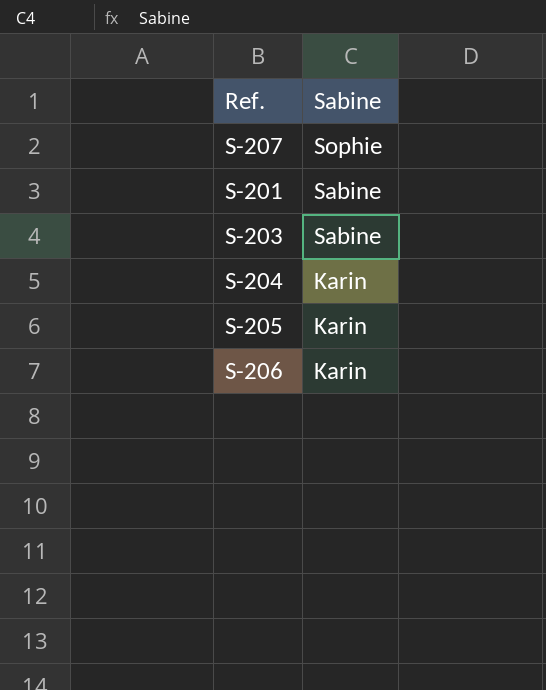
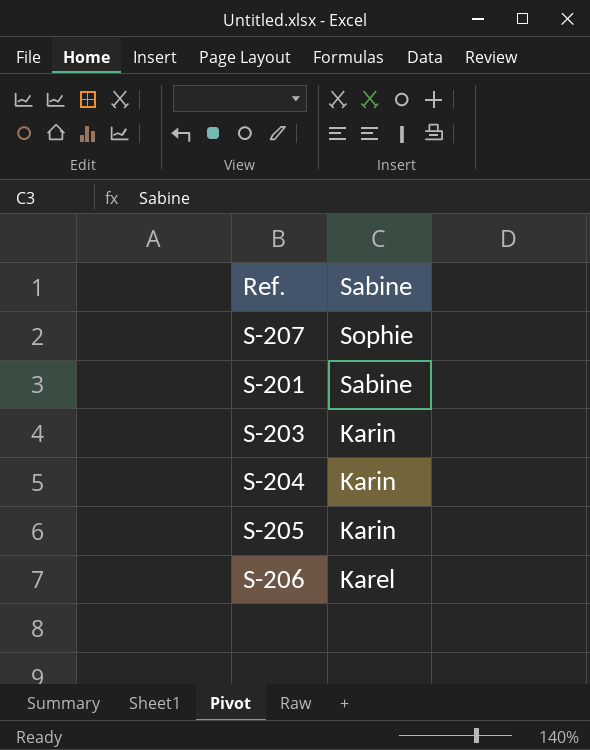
S-203 | Sabine: Sabine -> Karin
S-206 | Sabine: Karin -> Karel

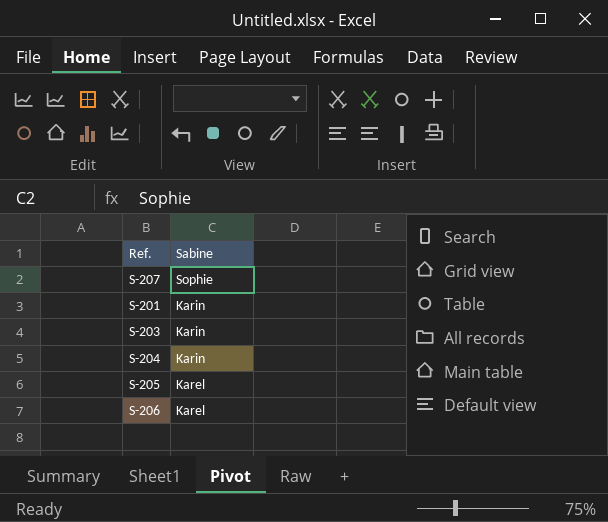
S-201 | Sabine: Sabine -> Karin
S-205 | Sabine: Karin -> Karel

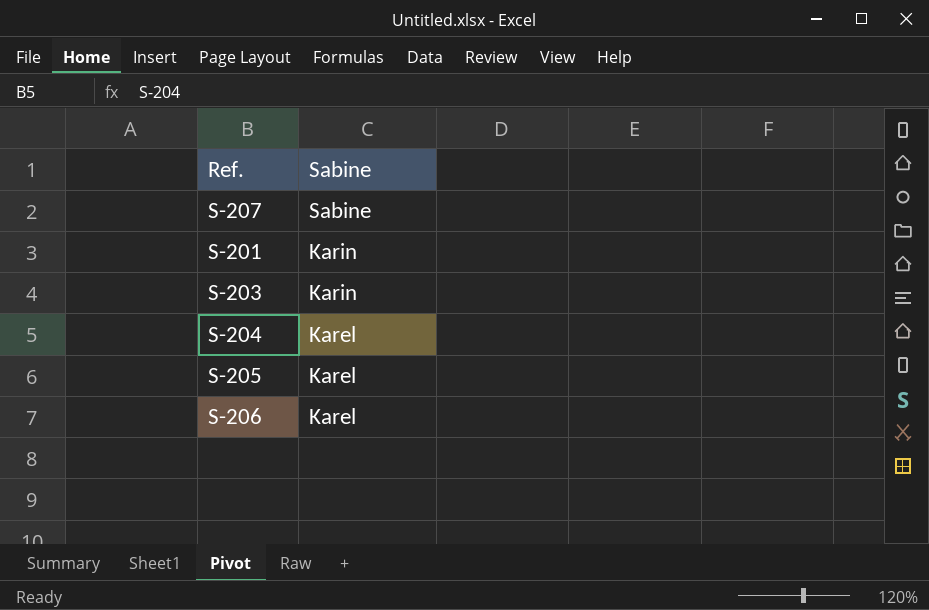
S-207 | Sabine: Sophie -> Sabine
S-204 | Sabine: Karin -> Karel

